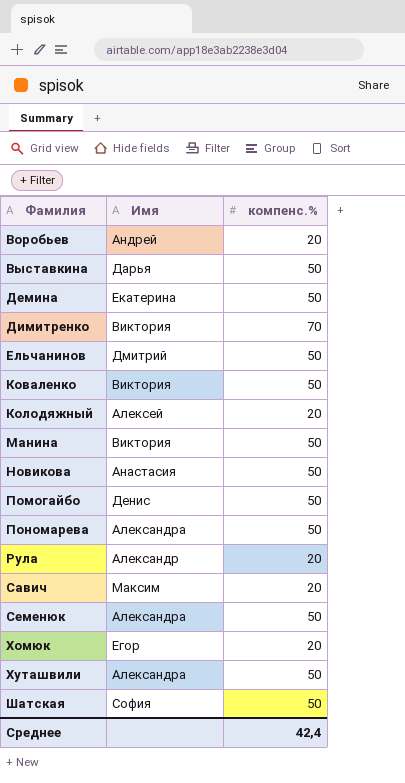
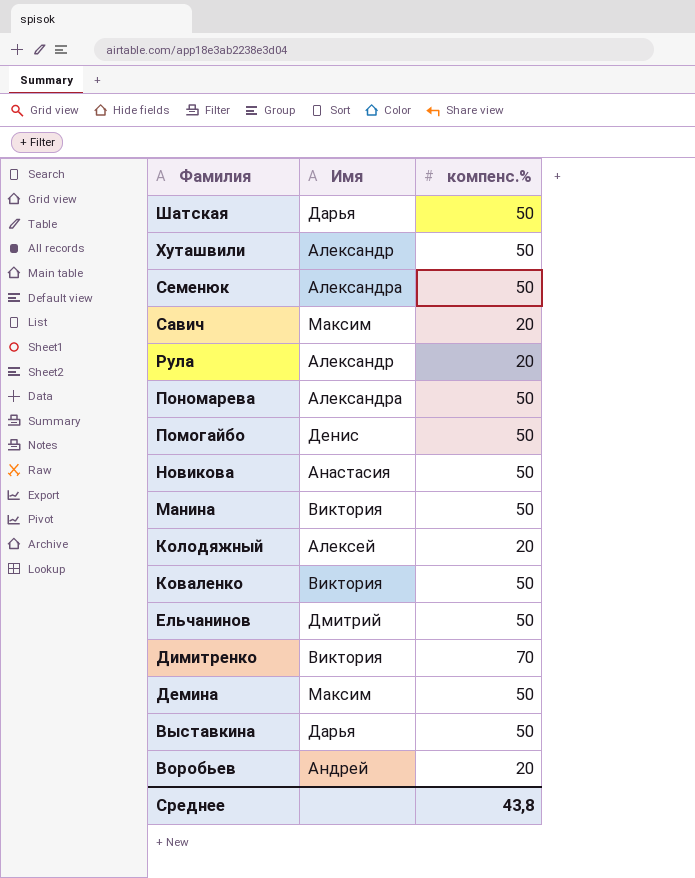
row order: Фамилия ascending -> Фамилия descending
row Хомюк: Егор | 20 -> none
Шатская | Имя: София -> Дарья
Хуташвили | Имя: Александра -> Александр
Демина | Имя: Екатерина -> Максим
Среднее | компенс.%: 42,4 -> 43,8

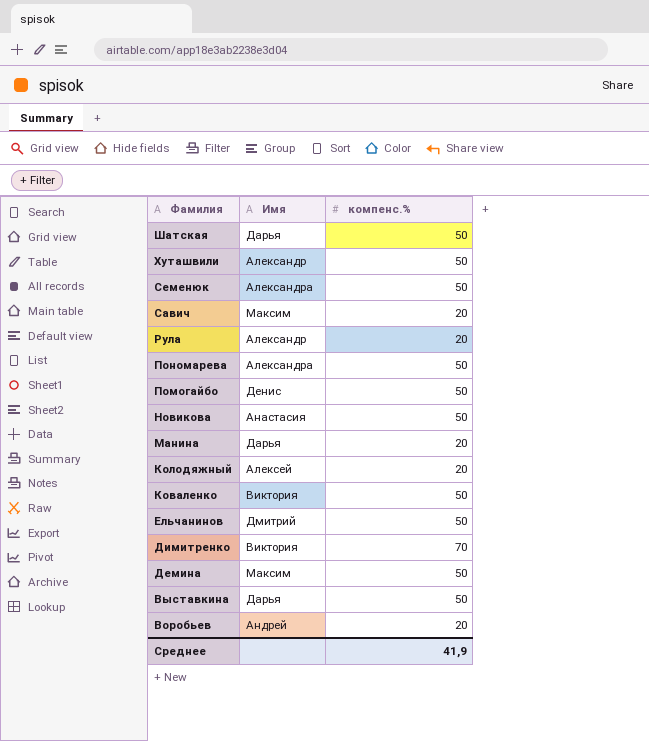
Манина | Имя: Виктория -> Дарья
Манина | компенс.%: 50 -> 20
Среднее | компенс.%: 43,8 -> 41,9

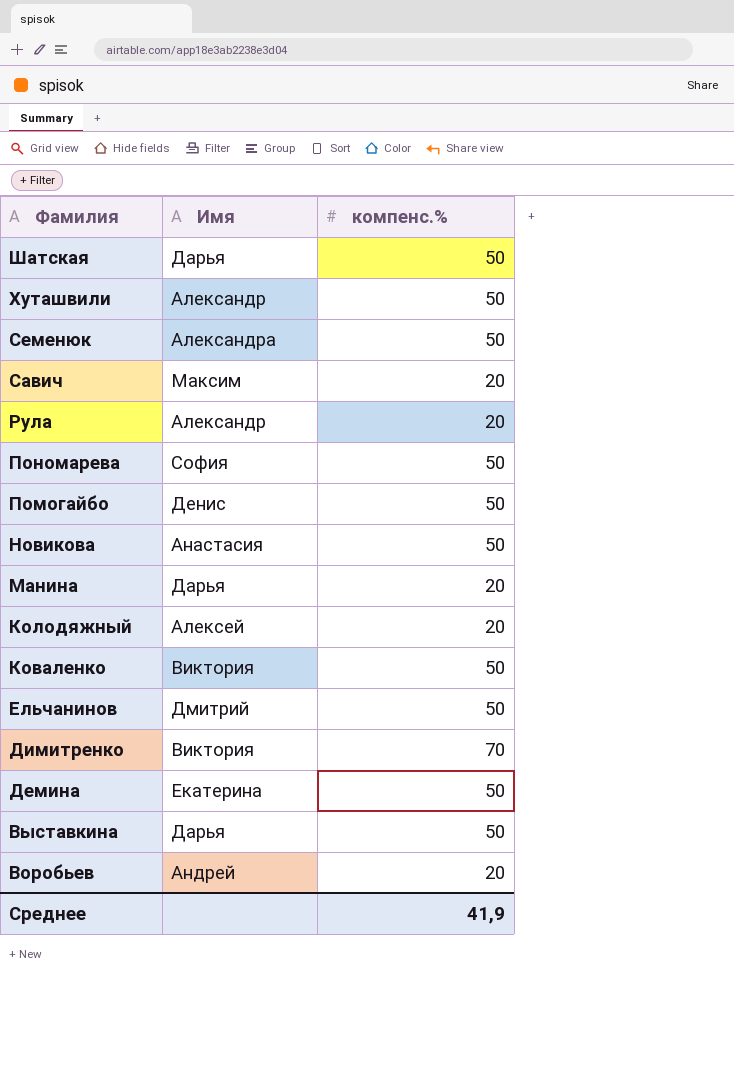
Пономарева | Имя: Александра -> София
Демина | Имя: Максим -> Екатерина

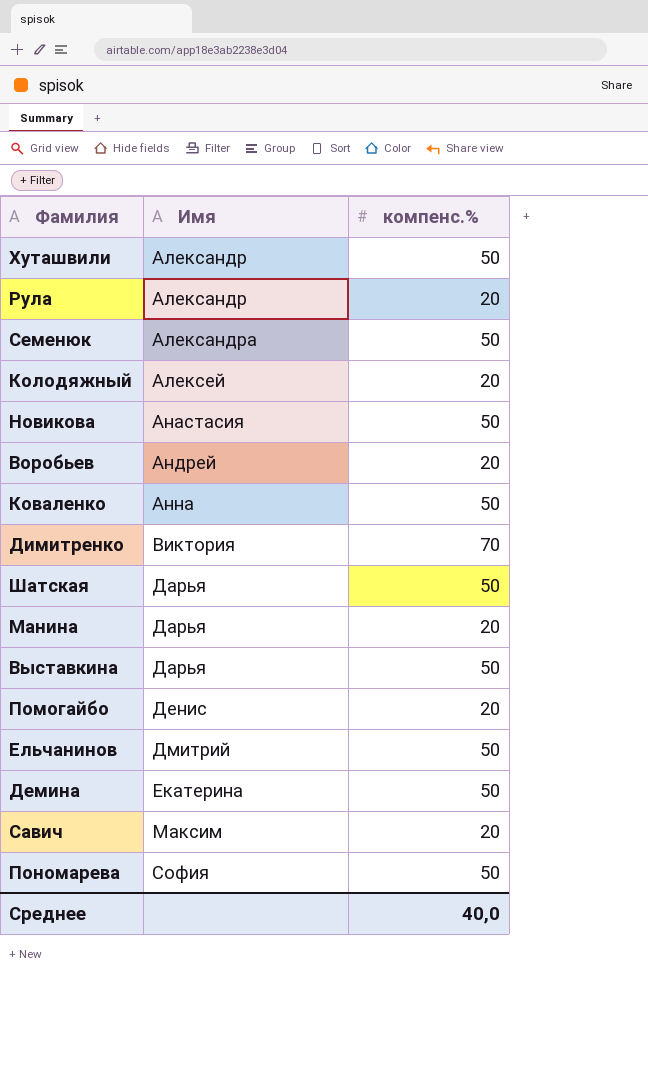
row order: Фамилия descending -> Имя ascending
Коваленко | Имя: Виктория -> Анна
Помогайбо | компенс.%: 50 -> 20
Среднее | компенс.%: 41,9 -> 40,0

